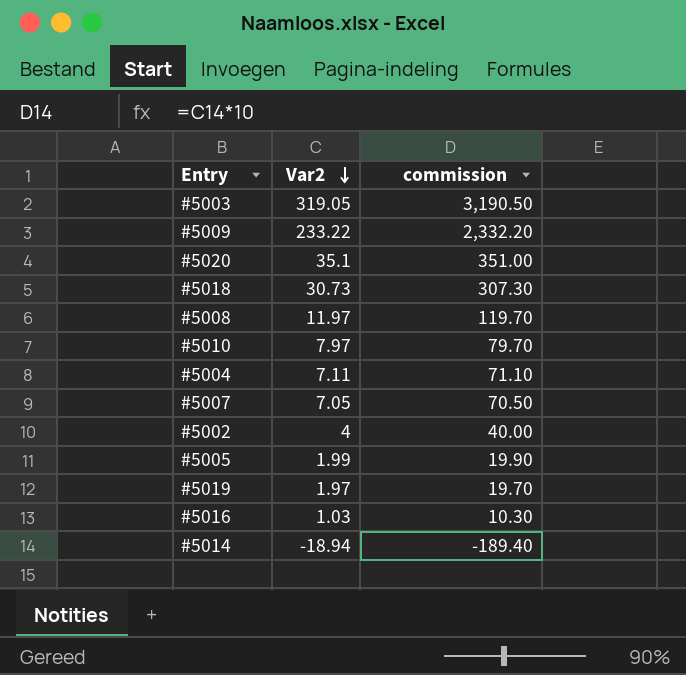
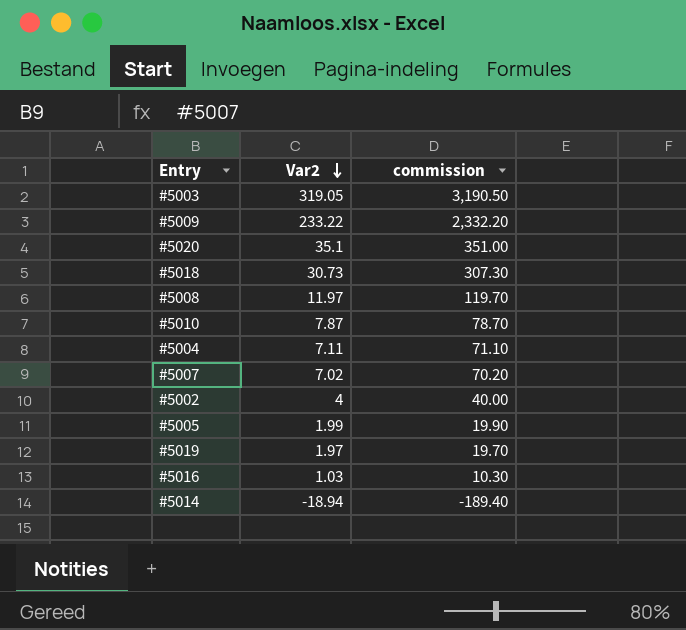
#5010 | Var2: 7.97 -> 7.87
#5010 | commission: 79.70 -> 78.70
#5007 | Var2: 7.05 -> 7.02
#5007 | commission: 70.50 -> 70.20

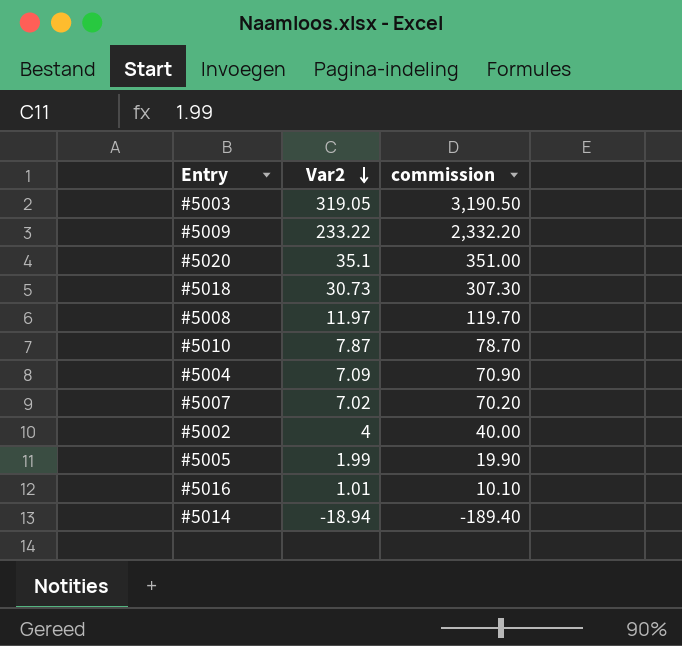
row #5019: 1.97 | 19.70 -> none
#5004 | Var2: 7.11 -> 7.09
#5004 | commission: 71.10 -> 70.90
#5016 | Var2: 1.03 -> 1.01
#5016 | commission: 10.30 -> 10.10

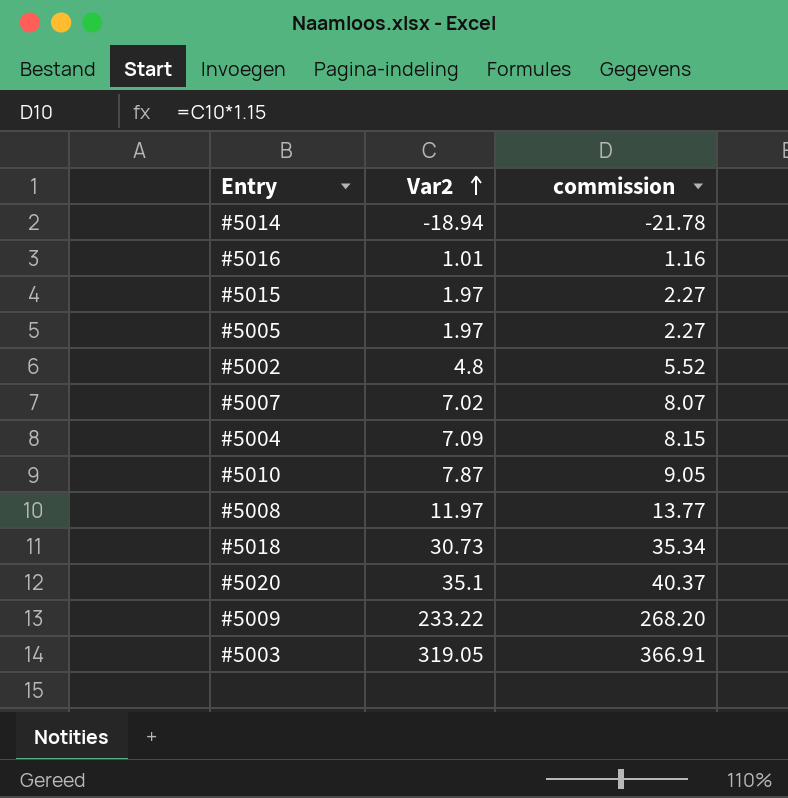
row order: Var2 descending -> Var2 ascending
column commission | formula: [Var2] * 10 -> [Var2] * 1.15
row #5015: none -> 1.97 | 2.27
#5005 | Var2: 1.99 -> 1.97
#5002 | Var2: 4 -> 4.8

